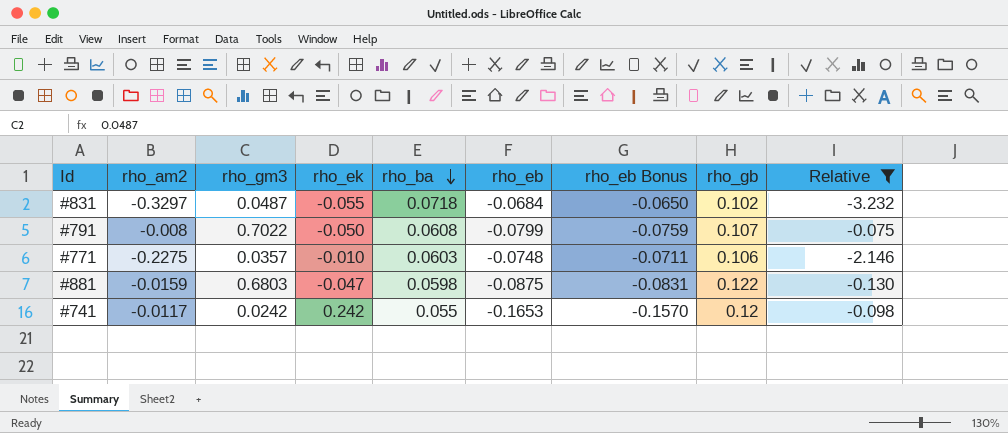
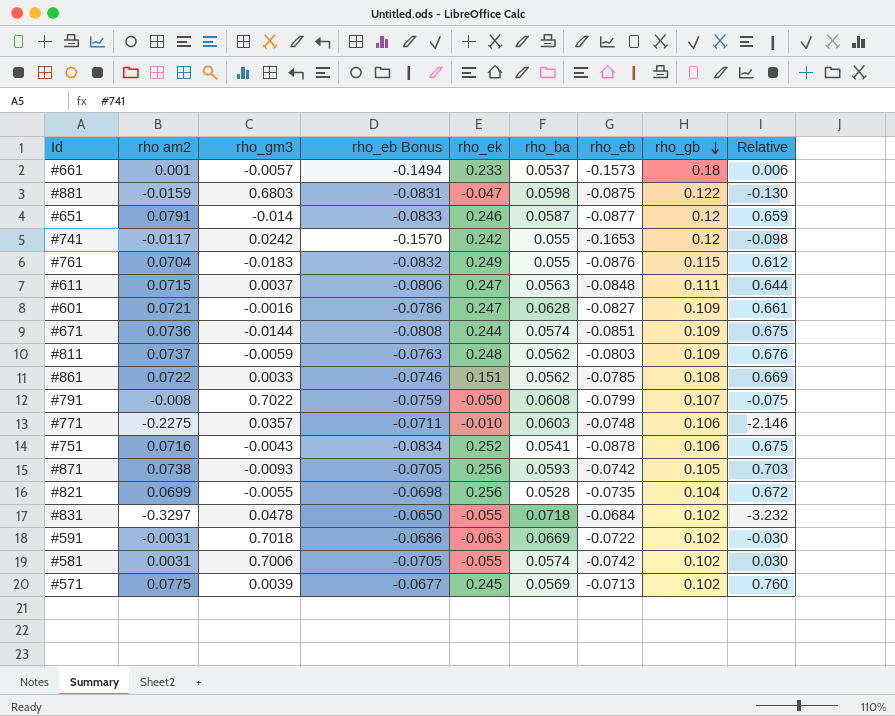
filter: Relative <= -0.075 -> none
row order: rho_ba descending -> rho_gb descending
column name: rho_am2 -> rho am2
column rho_eb Bonus | position: 7 -> 4
#831 | rho_gm3: 0.0487 -> 0.0478

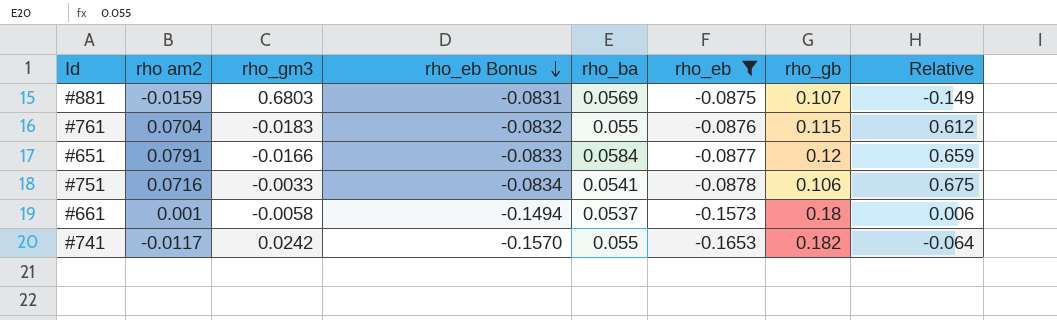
filter: none -> rho_eb <= -0.0875
row order: rho_gb descending -> rho_eb Bonus descending
column rho_ek | position: 5 -> none
#881 | rho_ba: 0.0598 -> 0.0569
#881 | rho_gb: 0.122 -> 0.107
#881 | Relative: -0.130 -> -0.149
#651 | rho_gm3: -0.014 -> -0.0166
#651 | rho_ba: 0.0587 -> 0.0584
#751 | rho_gm3: -0.0043 -> -0.0033
#661 | rho_gm3: -0.0057 -> -0.0058
#741 | rho_gb: 0.12 -> 0.182
#741 | Relative: -0.098 -> -0.064

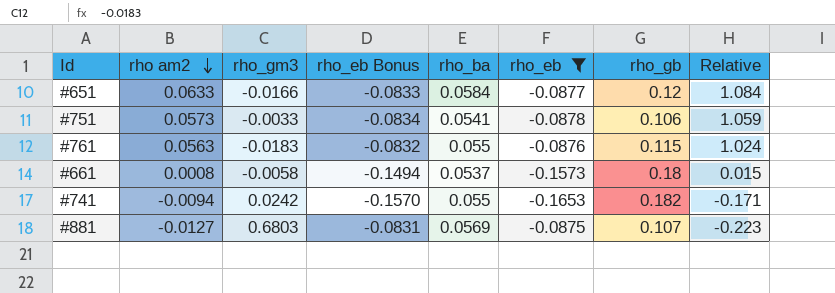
row order: rho_eb Bonus descending -> rho am2 descending
column Relative | formula: [rho am2] / [rho_gb] -> [rho am2] / [rho_ba]
#651 | rho am2: 0.0791 -> 0.0633
#751 | rho am2: 0.0716 -> 0.0573
#761 | rho am2: 0.0704 -> 0.0563
#661 | rho am2: 0.001 -> 0.0008
#741 | rho am2: -0.0117 -> -0.0094
#881 | rho am2: -0.0159 -> -0.0127

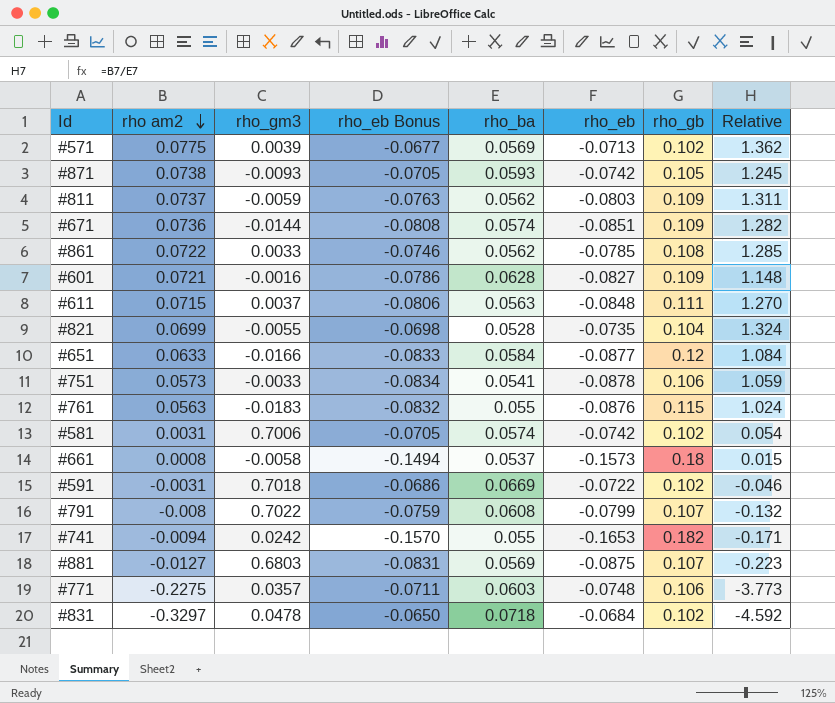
filter: rho_eb <= -0.0875 -> none

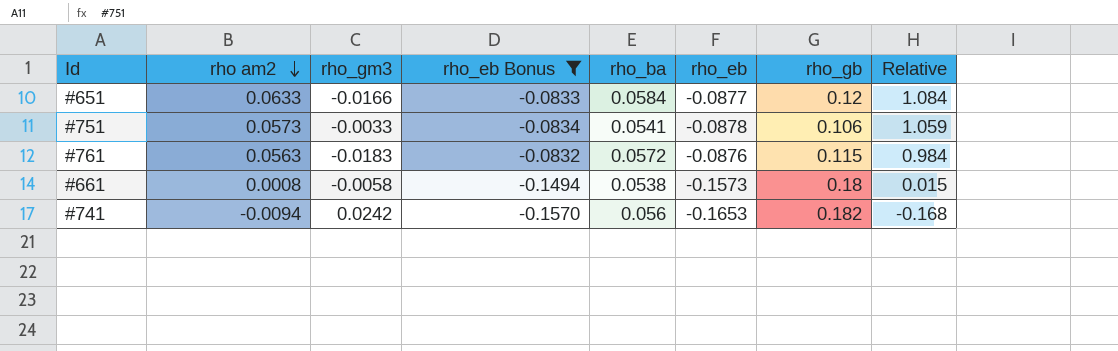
filter: none -> rho_eb Bonus <= -0.0832
#761 | rho_ba: 0.055 -> 0.0572
#761 | Relative: 1.024 -> 0.984
#661 | rho_ba: 0.0537 -> 0.0538
#741 | rho_ba: 0.055 -> 0.056
#741 | Relative: -0.171 -> -0.168

